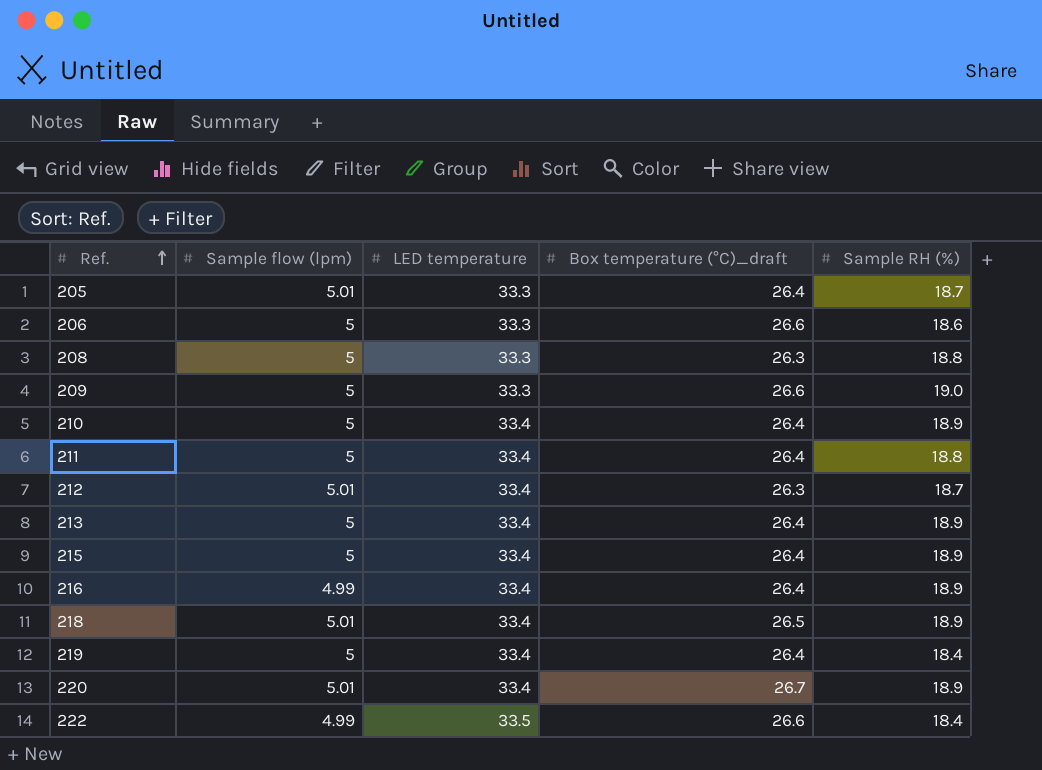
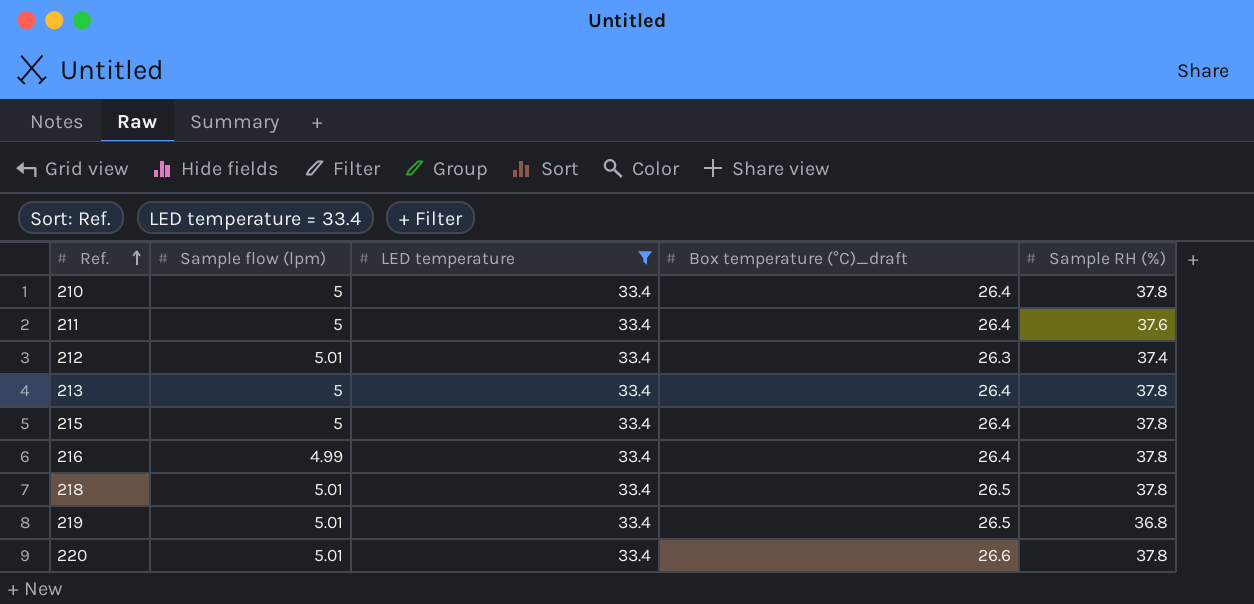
filter: none -> LED temperature = 33.4
210 | Sample RH (%): 18.9 -> 37.8
211 | Sample RH (%): 18.8 -> 37.6
212 | Sample RH (%): 18.7 -> 37.4
213 | Sample RH (%): 18.9 -> 37.8
215 | Sample RH (%): 18.9 -> 37.8
216 | Sample RH (%): 18.9 -> 37.8
218 | Sample RH (%): 18.9 -> 37.8
219 | Sample flow (lpm): 5 -> 5.01
219 | Box temperature (°C)_draft: 26.4 -> 26.5
219 | Sample RH (%): 18.4 -> 36.8
220 | Box temperature (°C)_draft: 26.7 -> 26.6
220 | Sample RH (%): 18.9 -> 37.8

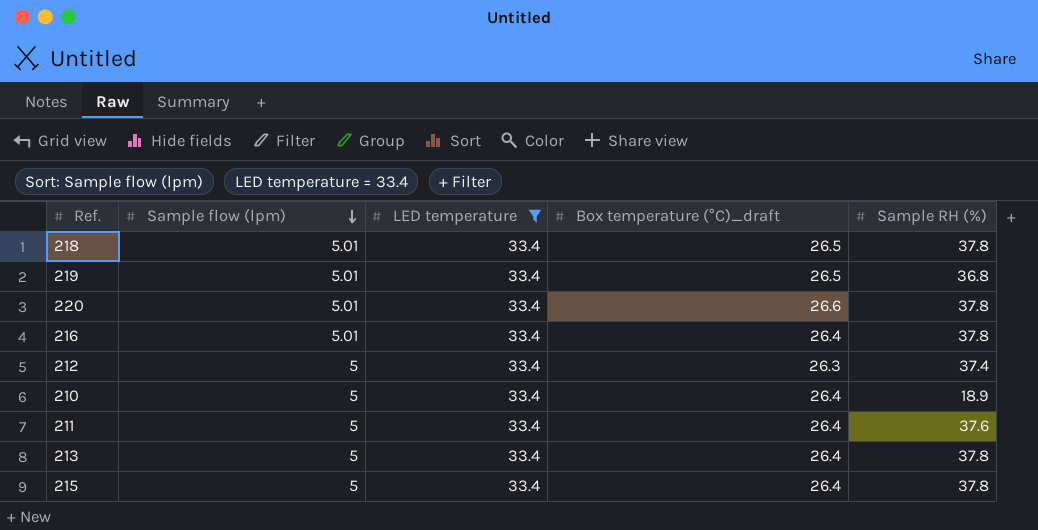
row order: Ref. ascending -> Sample flow (lpm) descending
216 | Sample flow (lpm): 4.99 -> 5.01
212 | Sample flow (lpm): 5.01 -> 5
210 | Sample RH (%): 37.8 -> 18.9

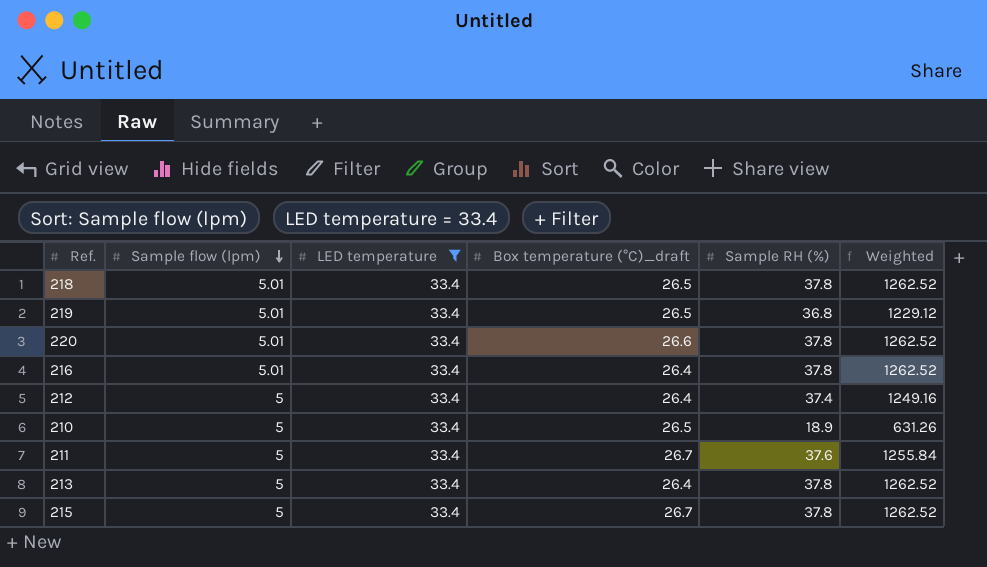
column Weighted | formula: none -> [LED temperature] * [Sample RH (%)]
212 | Box temperature (°C)_draft: 26.3 -> 26.4
210 | Box temperature (°C)_draft: 26.4 -> 26.5
211 | Box temperature (°C)_draft: 26.4 -> 26.7
215 | Box temperature (°C)_draft: 26.4 -> 26.7

